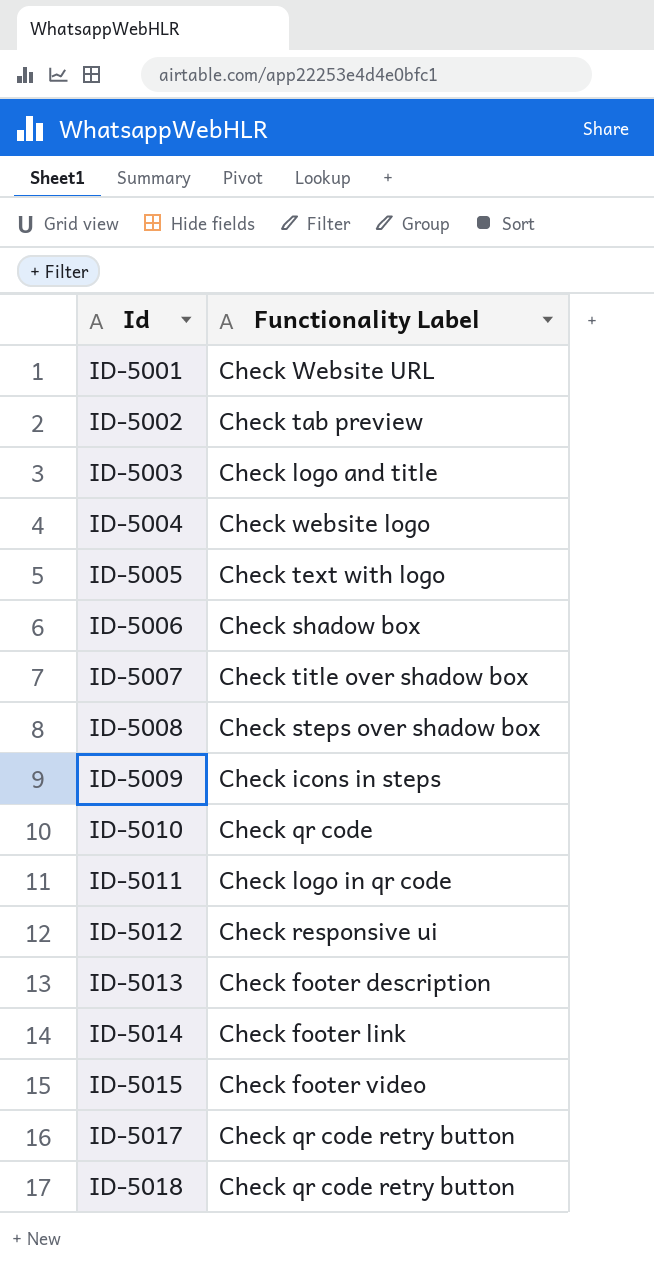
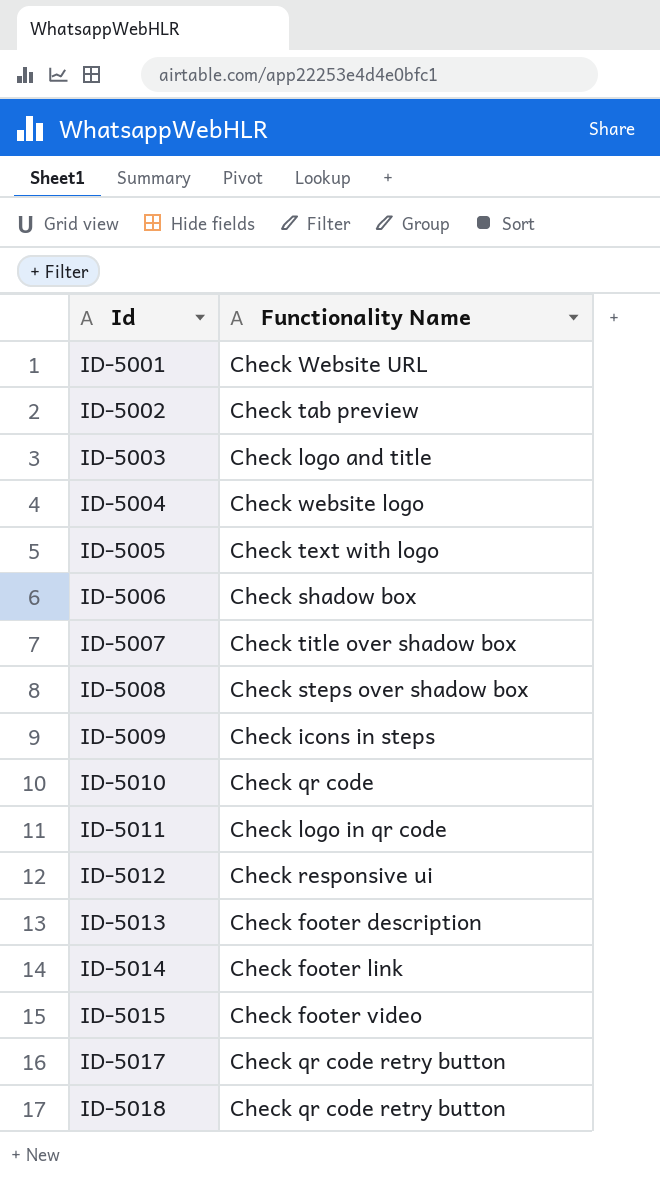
column name: Functionality Label -> Functionality Name

